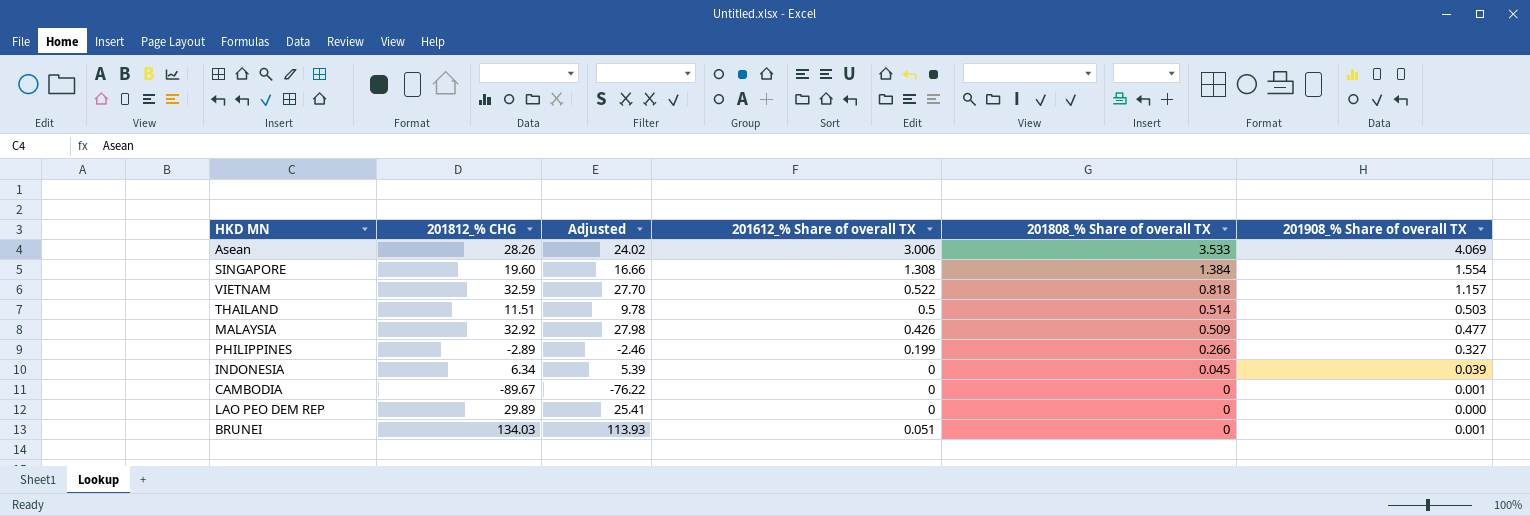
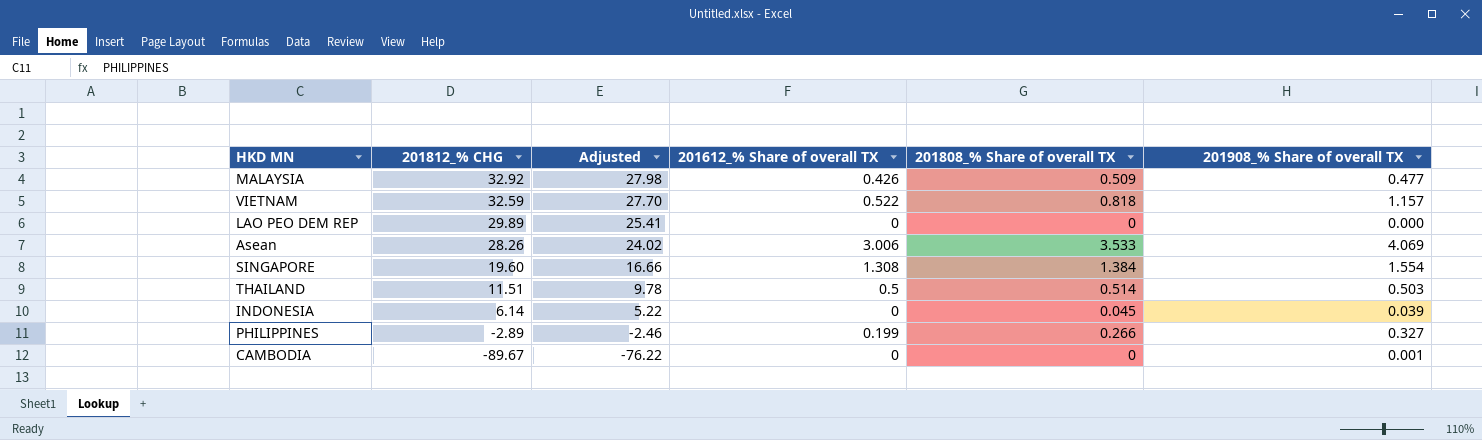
row order: 201808_% Share of overall TX descending -> 201812_% CHG descending
row BRUNEI: 134.03 | 113.93 | 0.051 | 0 | 0.001 -> none
INDONESIA | 201812_% CHG: 6.34 -> 6.14
INDONESIA | Adjusted: 5.39 -> 5.22

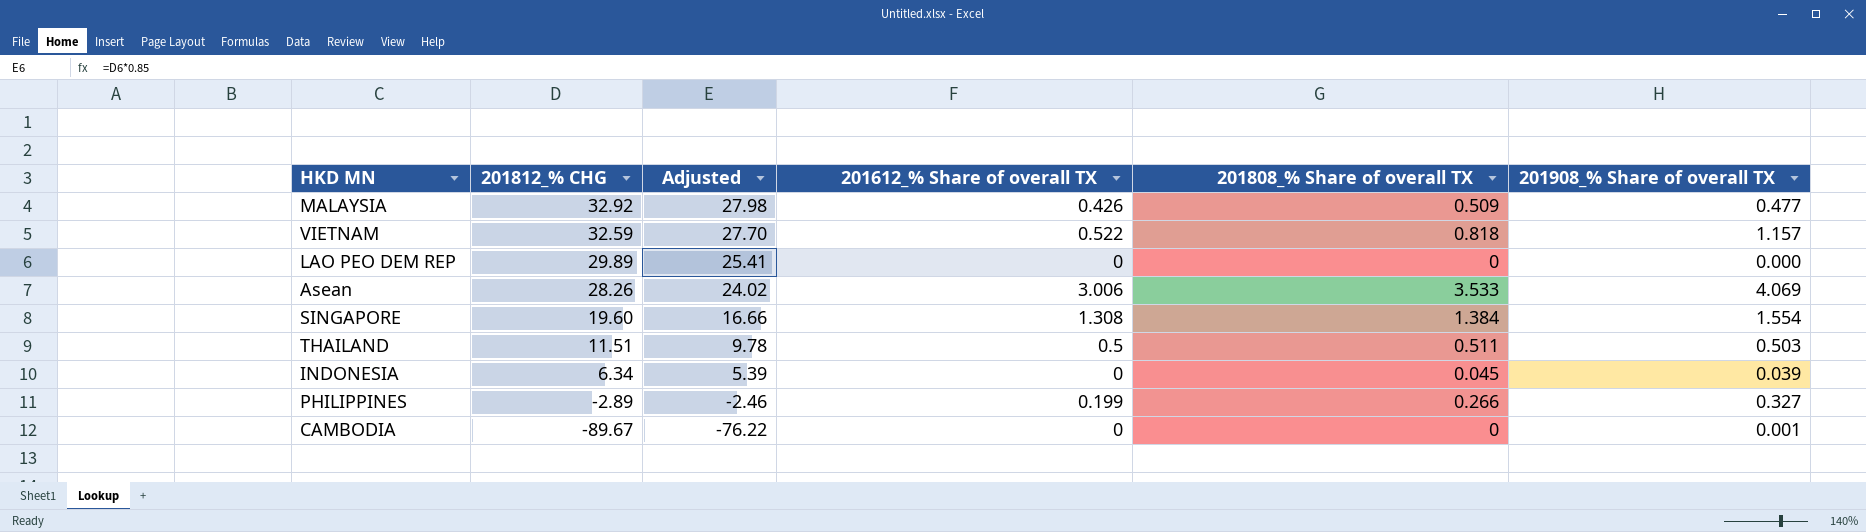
THAILAND | 201808_% Share of overall TX: 0.514 -> 0.511
INDONESIA | 201812_% CHG: 6.14 -> 6.34
INDONESIA | Adjusted: 5.22 -> 5.39

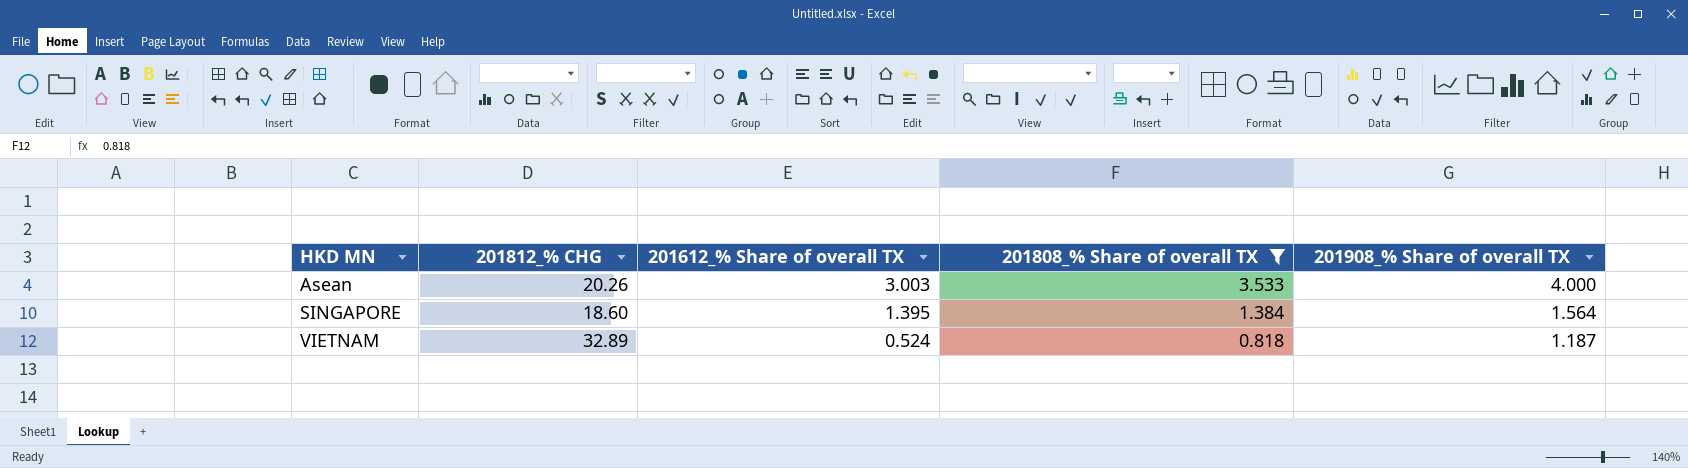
filter: none -> 201808_% Share of overall TX >= 0.818
row order: 201812_% CHG descending -> HKD MN ascending
column Adjusted | formula: [201812_% CHG] * 0.85 -> none
Asean | 201812_% CHG: 28.26 -> 20.26
Asean | 201612_% Share of overall TX: 3.006 -> 3.003
Asean | 201908_% Share of overall TX: 4.069 -> 4.000
SINGAPORE | 201812_% CHG: 19.60 -> 18.60
SINGAPORE | 201612_% Share of overall TX: 1.308 -> 1.395
SINGAPORE | 201908_% Share of overall TX: 1.554 -> 1.564
VIETNAM | 201812_% CHG: 32.59 -> 32.89
VIETNAM | 201612_% Share of overall TX: 0.522 -> 0.524
VIETNAM | 201908_% Share of overall TX: 1.157 -> 1.187

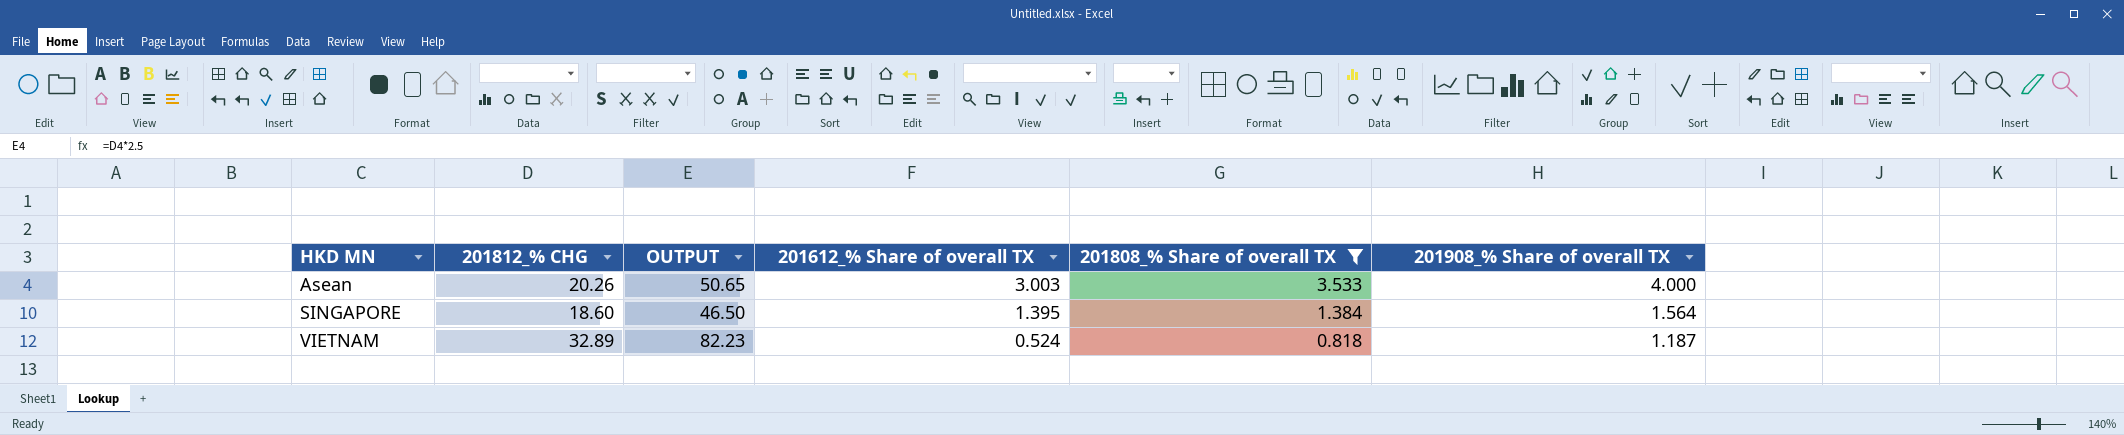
column OUTPUT | formula: none -> [201812_% CHG] * 2.5

